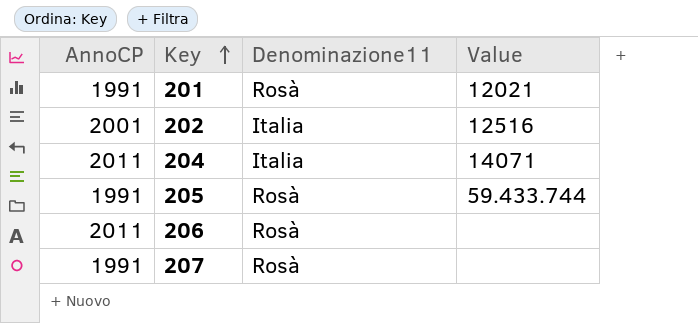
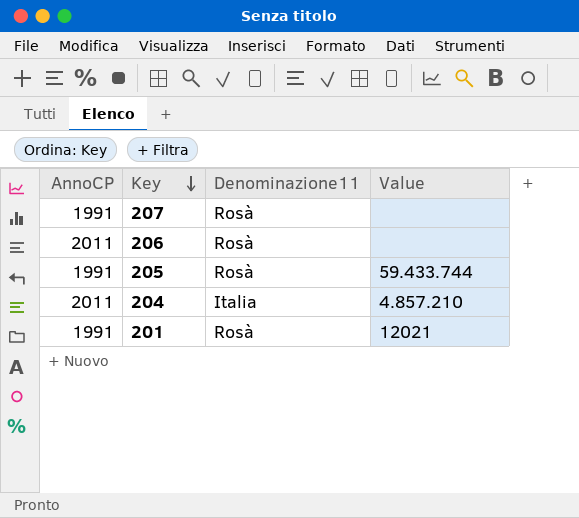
row order: Key ascending -> Key descending
row 202: 2001 | Italia | 12516 -> none
204 | Value: 14071 -> 4.857.210

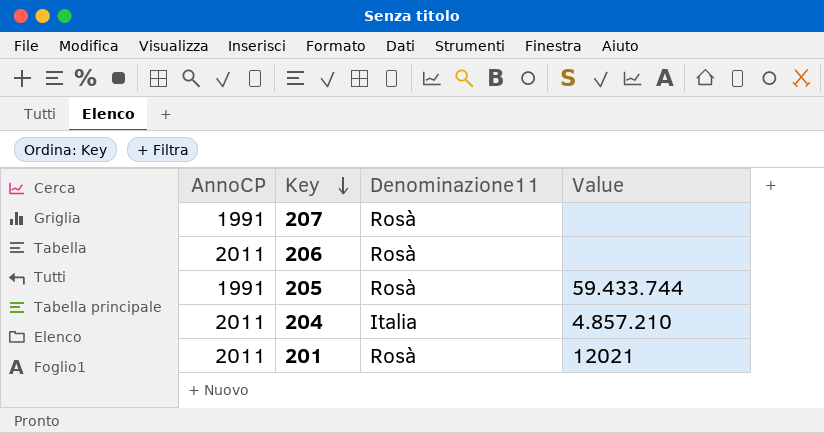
201 | AnnoCP: 1991 -> 2011

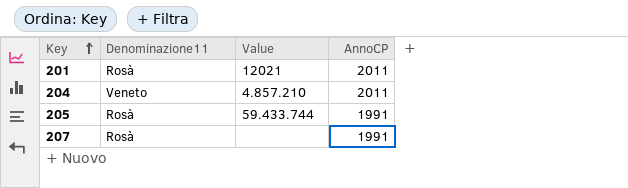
row order: Key descending -> Key ascending
column AnnoCP | position: 1 -> 4
row 206: 2011 | Rosà | none -> none
204 | Denominazione11: Italia -> Veneto

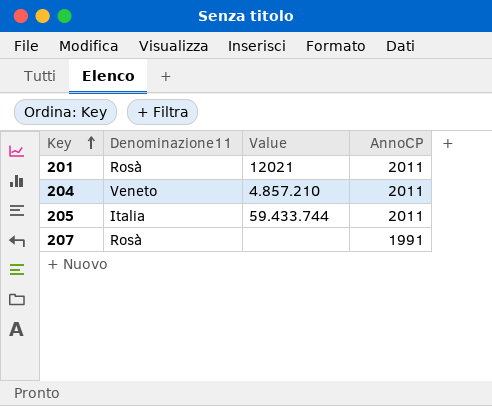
205 | Denominazione11: Rosà -> Italia
205 | AnnoCP: 1991 -> 2011

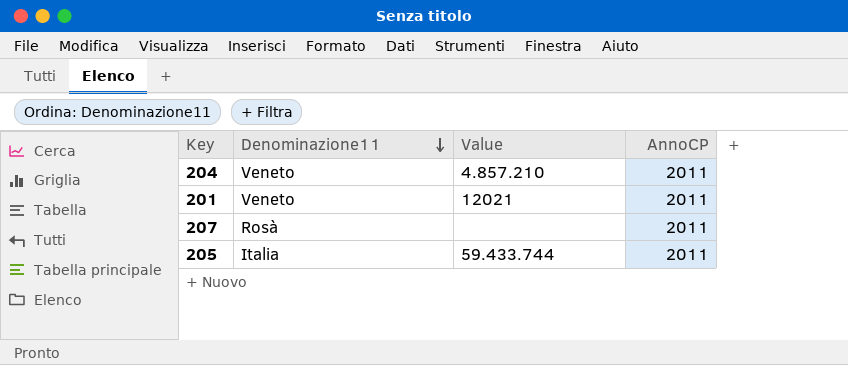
row order: Key ascending -> Denominazione11 descending
201 | Denominazione11: Rosà -> Veneto
207 | AnnoCP: 1991 -> 2011

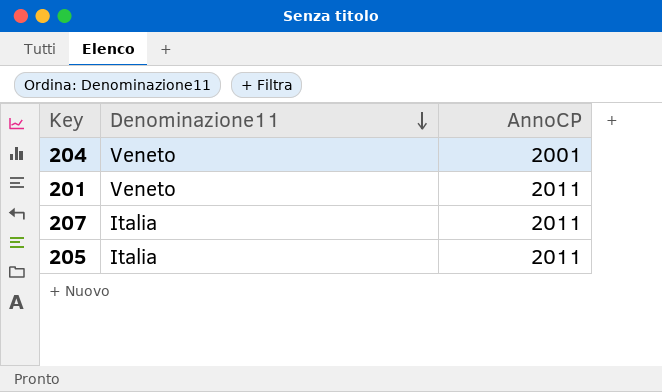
column Value | position: 3 -> none
204 | AnnoCP: 2011 -> 2001
207 | Denominazione11: Rosà -> Italia

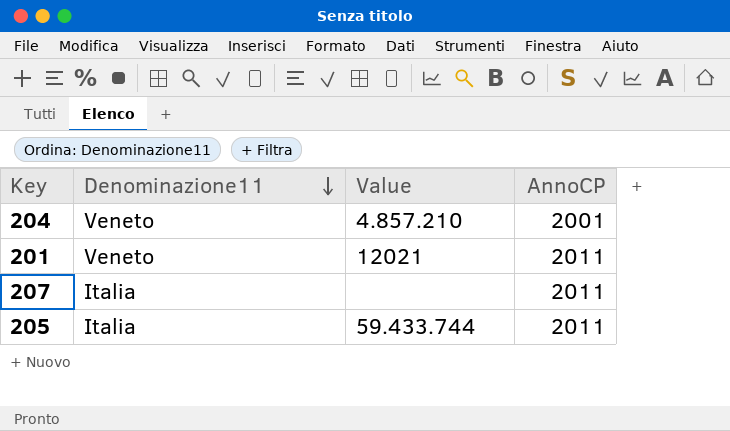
column Value | position: none -> 3

